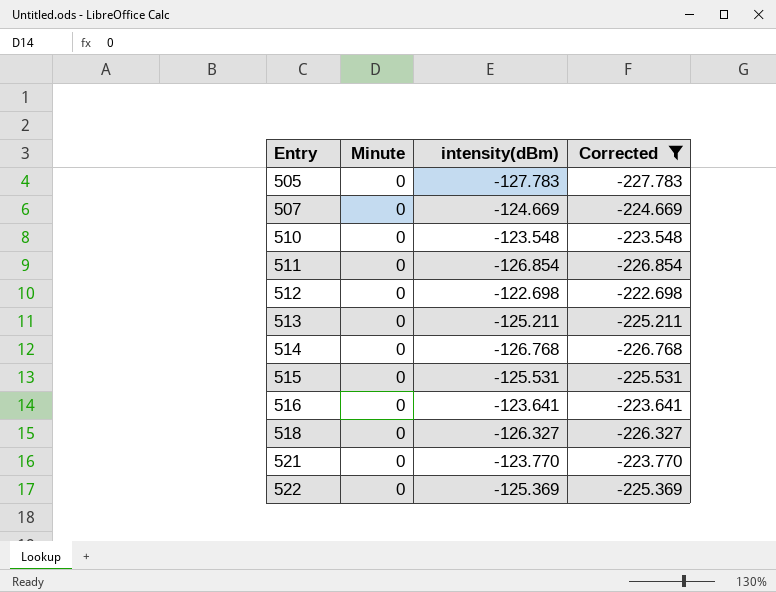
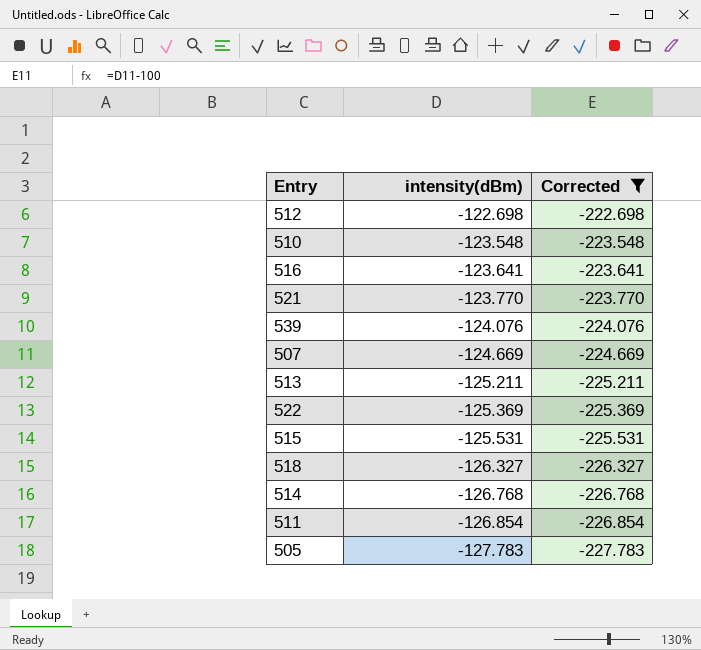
row order: Entry ascending -> intensity(dBm) descending
column Minute | position: 2 -> none
row 539: none -> -124.076 | -224.076

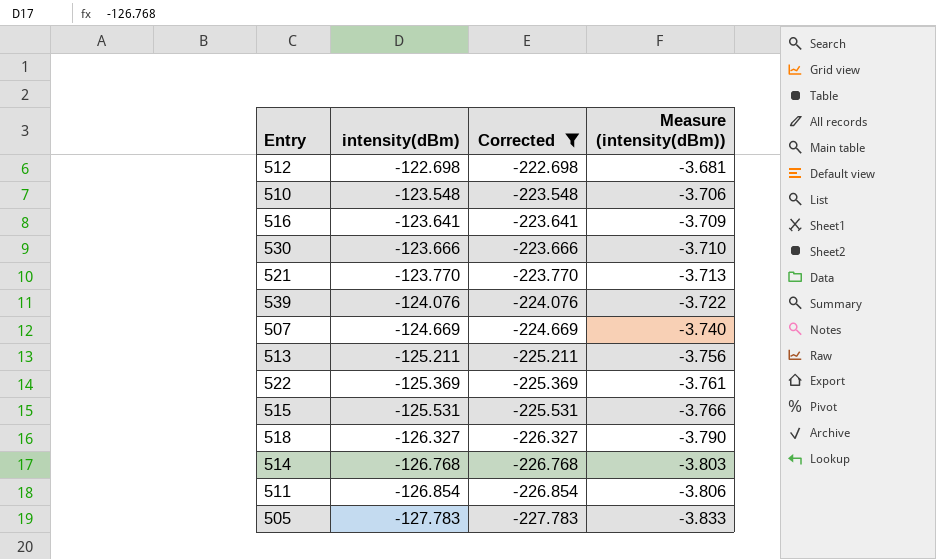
column Measure (intensity(dBm)) | formula: none -> [intensity(dBm)] * 0.03
row 530: none -> -123.666 | -223.666 | -3.710

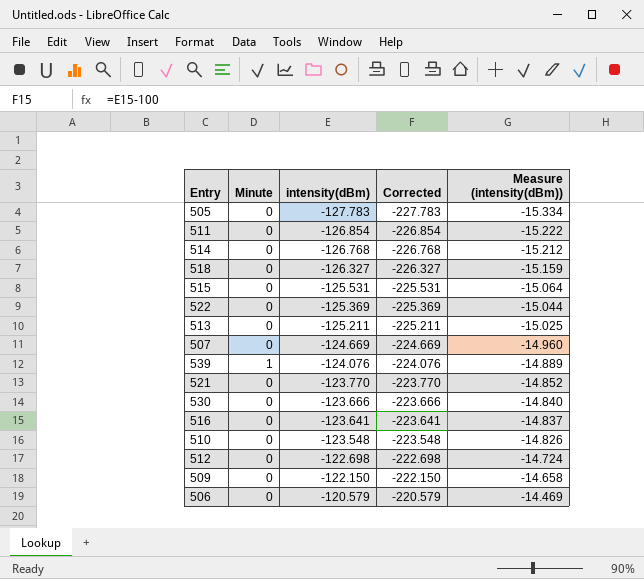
filter: Corrected <= -222.698 -> none
row order: intensity(dBm) descending -> intensity(dBm) ascending
column Minute | position: none -> 2
column Measure (intensity(dBm)) | formula: [intensity(dBm)] * 0.03 -> [intensity(dBm)] * 0.12

